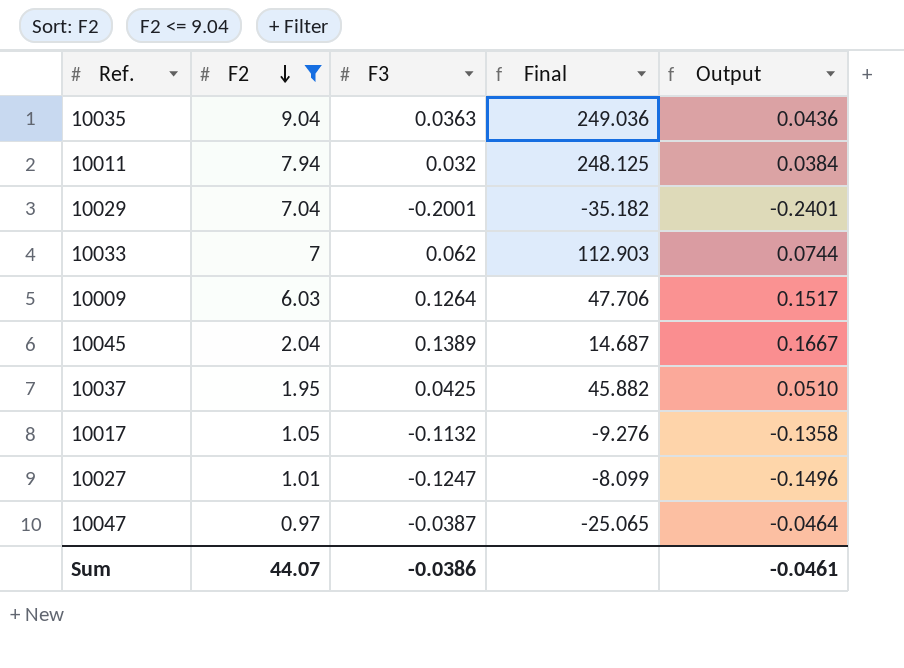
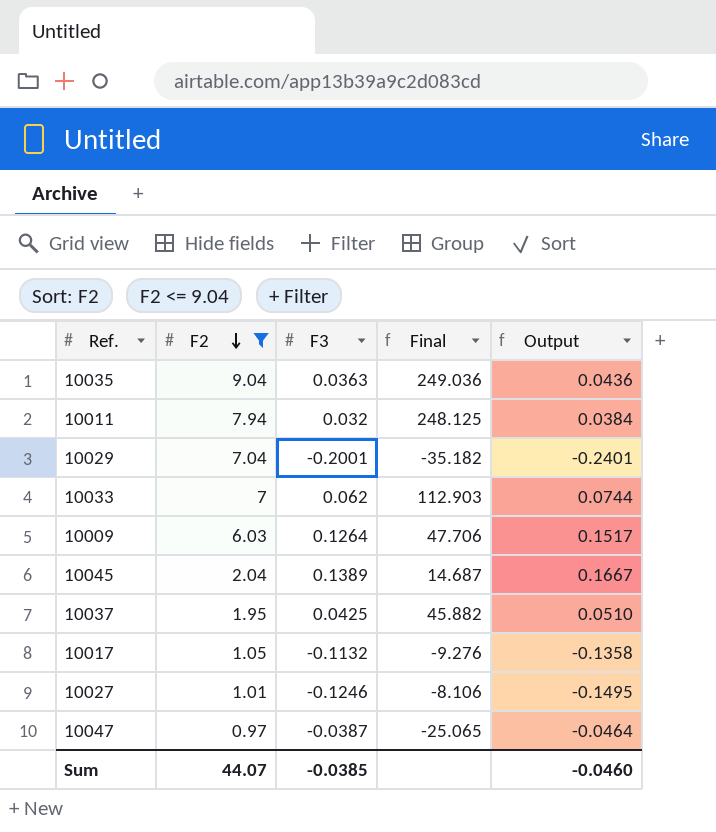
10027 | F3: -0.1247 -> -0.1246
10027 | Final: -8.099 -> -8.106
10027 | Output: -0.1496 -> -0.1495
Sum | F3: -0.0386 -> -0.0385
Sum | Output: -0.0461 -> -0.0460

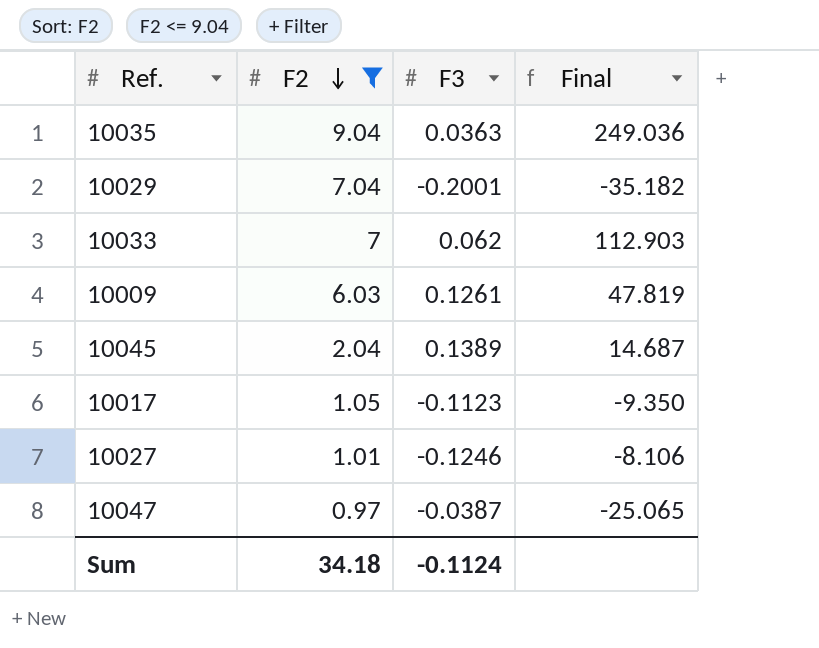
column Output | formula: [F3] * 1.2 -> none
row 10011: 7.94 | 0.032 | 248.125 | 0.0384 -> none
row 10037: 1.95 | 0.0425 | 45.882 | 0.0510 -> none
10009 | F3: 0.1264 -> 0.1261
10009 | Final: 47.706 -> 47.819
10017 | F3: -0.1132 -> -0.1123
10017 | Final: -9.276 -> -9.350
Sum | F2: 44.07 -> 34.18
Sum | F3: -0.0385 -> -0.1124

